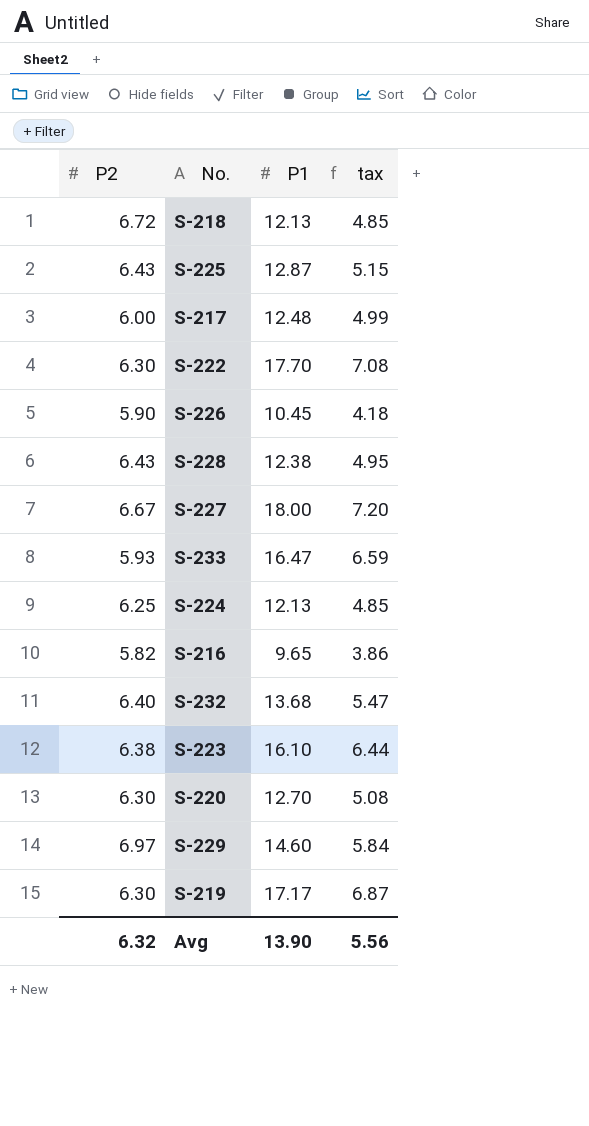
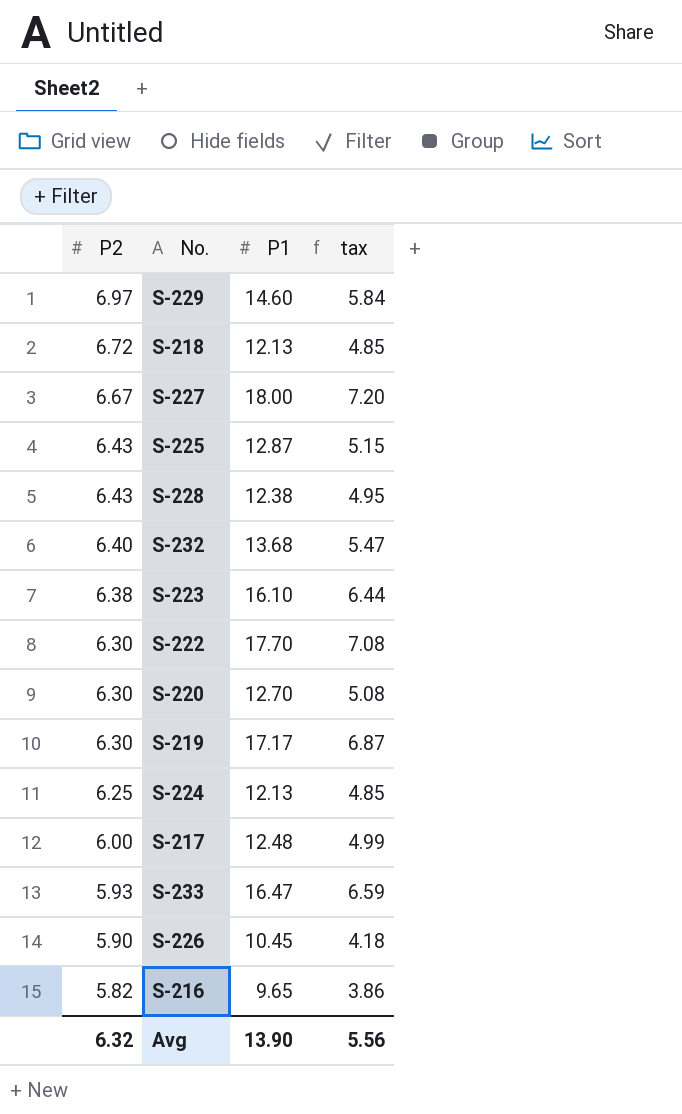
row order: none -> P2 descending

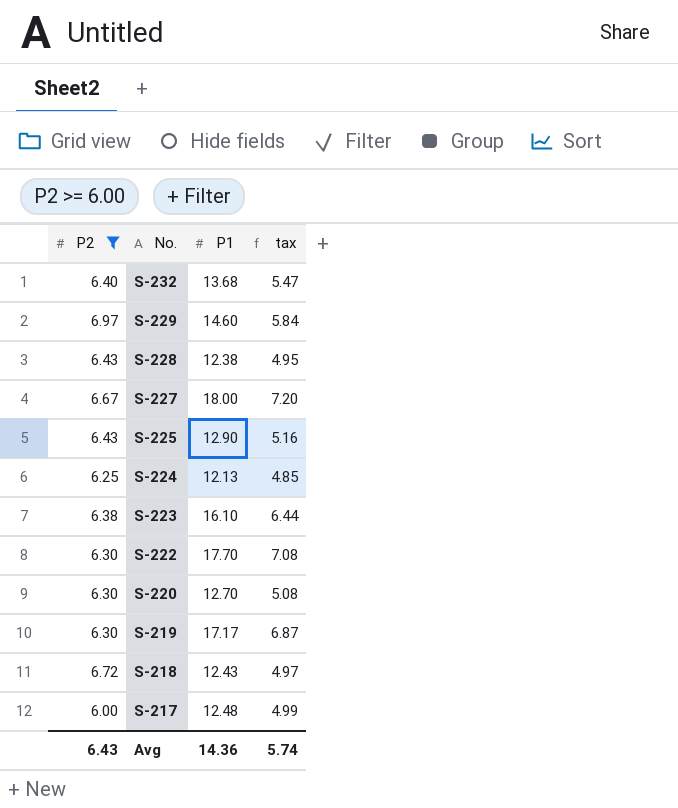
filter: none -> P2 >= 6.00
row order: P2 descending -> No. descending
S-225 | P1: 12.87 -> 12.90
S-225 | tax: 5.15 -> 5.16
S-218 | P1: 12.13 -> 12.43
S-218 | tax: 4.85 -> 4.97
Avg | P2: 6.32 -> 6.43
Avg | P1: 13.90 -> 14.36
Avg | tax: 5.56 -> 5.74

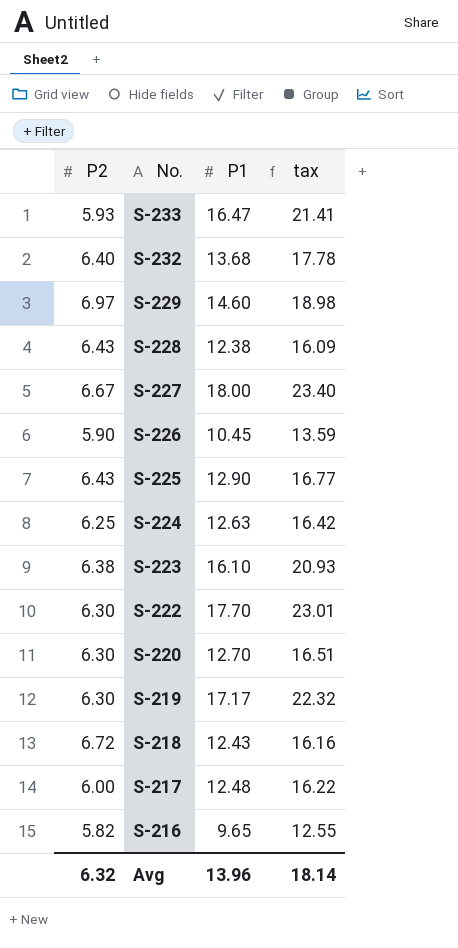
filter: P2 >= 6.00 -> none
column tax | formula: [P1] * 0.4 -> [P1] * 1.3
S-224 | P1: 12.13 -> 12.63
Avg | P2: 6.43 -> 6.32
Avg | P1: 14.36 -> 13.96
Avg | tax: 5.74 -> 18.14

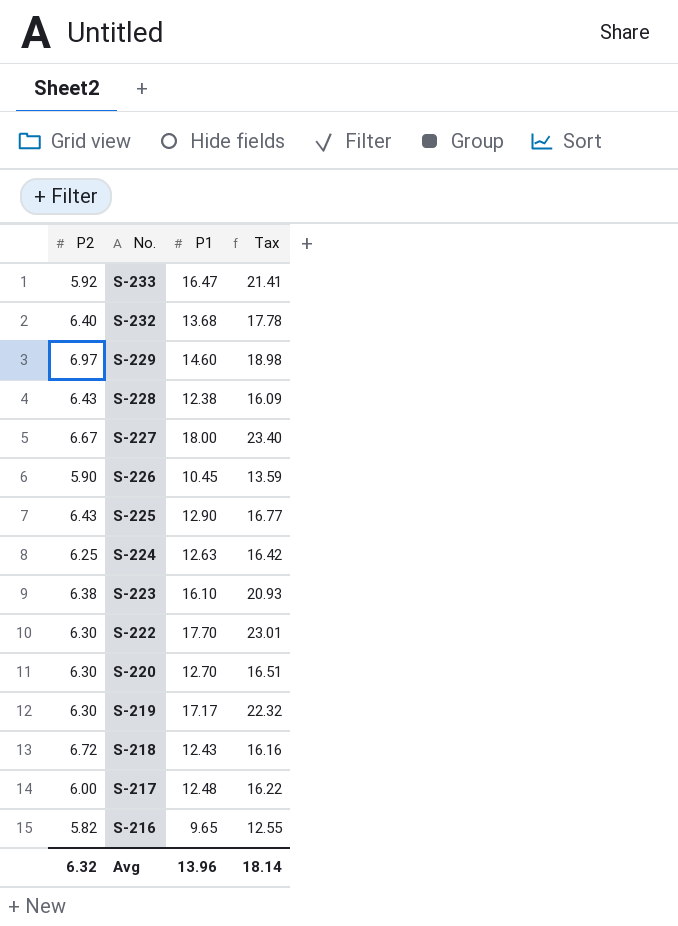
column name: tax -> Tax
S-233 | P2: 5.93 -> 5.92

